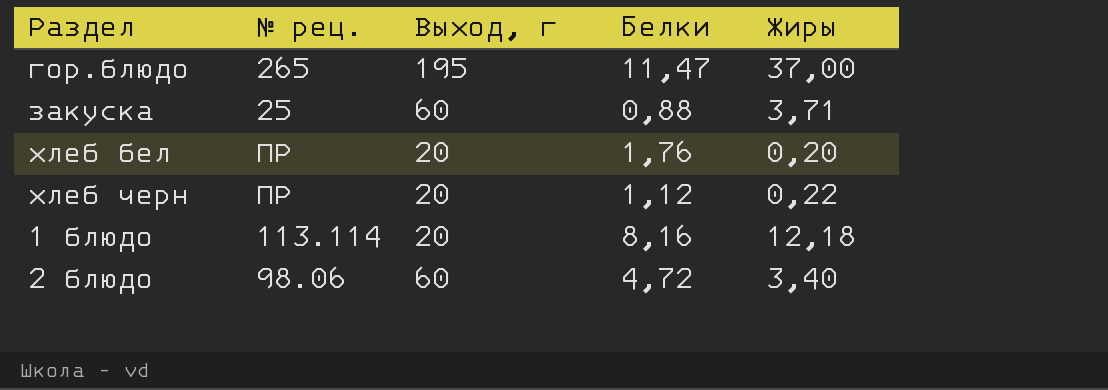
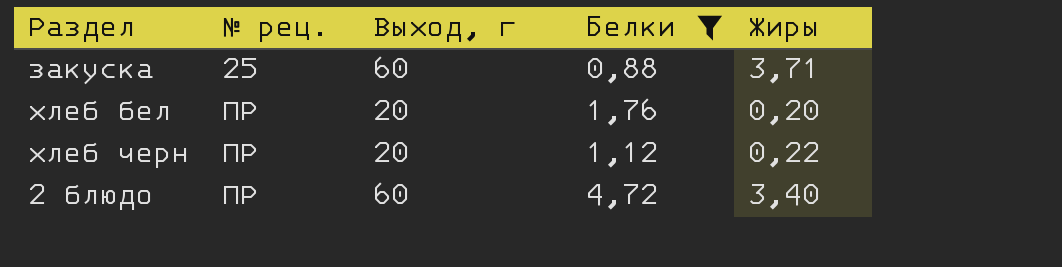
filter: none -> Белки <= 4,72
2 блюдо | № рец.: 98.06 -> ПР

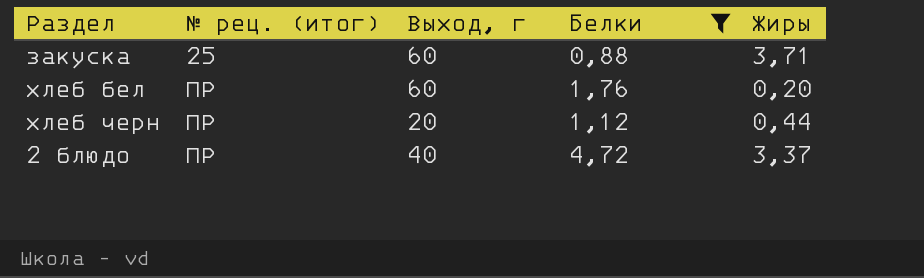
column name: № рец. -> № рец. (итог)
хлеб бел | Выход, г: 20 -> 60
хлеб черн | Жиры: 0,22 -> 0,44
2 блюдо | Выход, г: 60 -> 40
2 блюдо | Жиры: 3,40 -> 3,37

